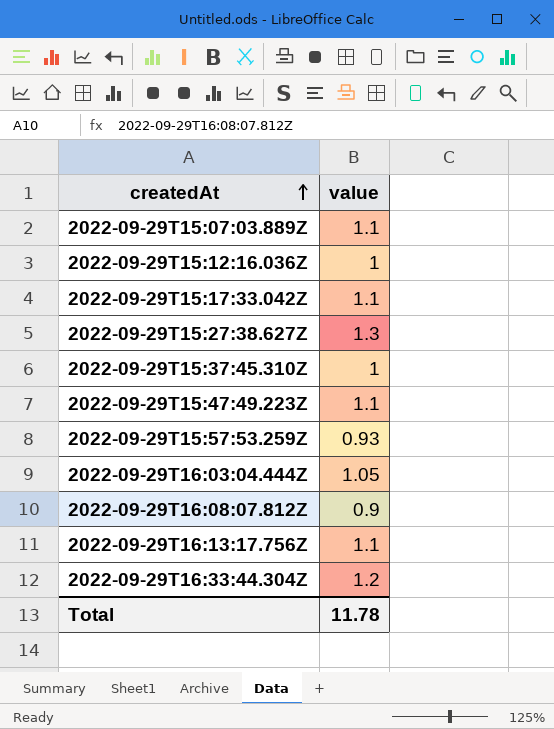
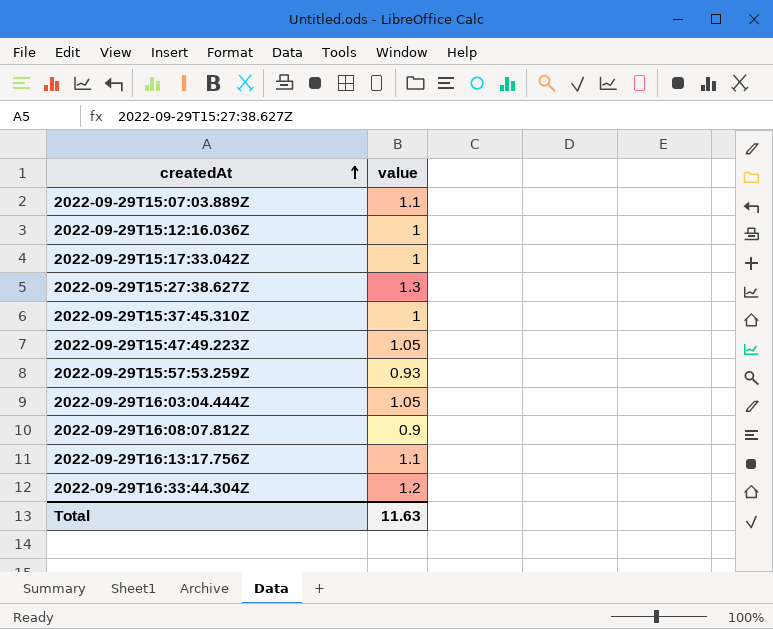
2022-09-29T15:17:33.042Z | value: 1.1 -> 1
2022-09-29T15:47:49.223Z | value: 1.1 -> 1.05
Total | value: 11.78 -> 11.63

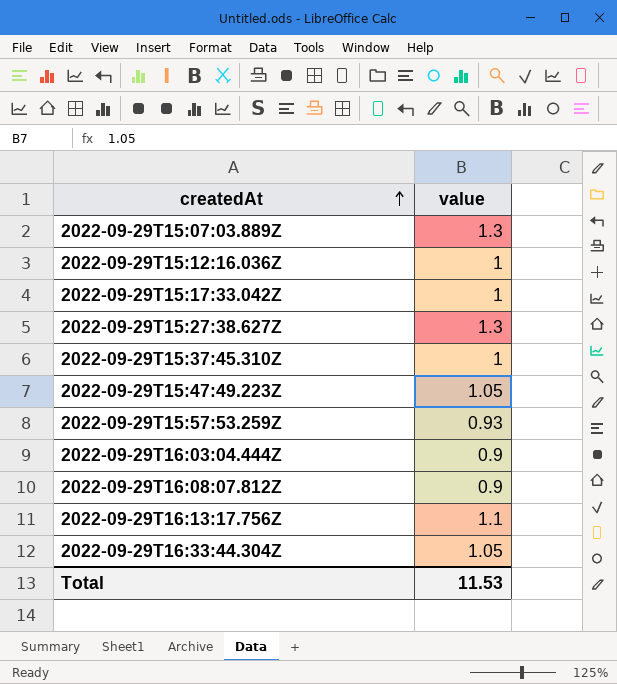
2022-09-29T15:07:03.889Z | value: 1.1 -> 1.3
2022-09-29T16:03:04.444Z | value: 1.05 -> 0.9
2022-09-29T16:33:44.304Z | value: 1.2 -> 1.05
Total | value: 11.63 -> 11.53

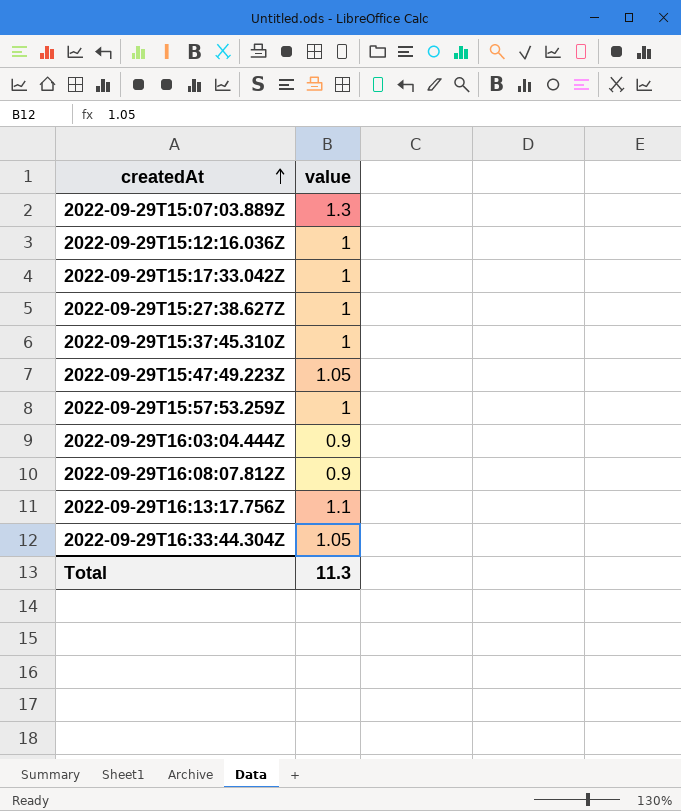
2022-09-29T15:27:38.627Z | value: 1.3 -> 1
2022-09-29T15:57:53.259Z | value: 0.93 -> 1
Total | value: 11.53 -> 11.3

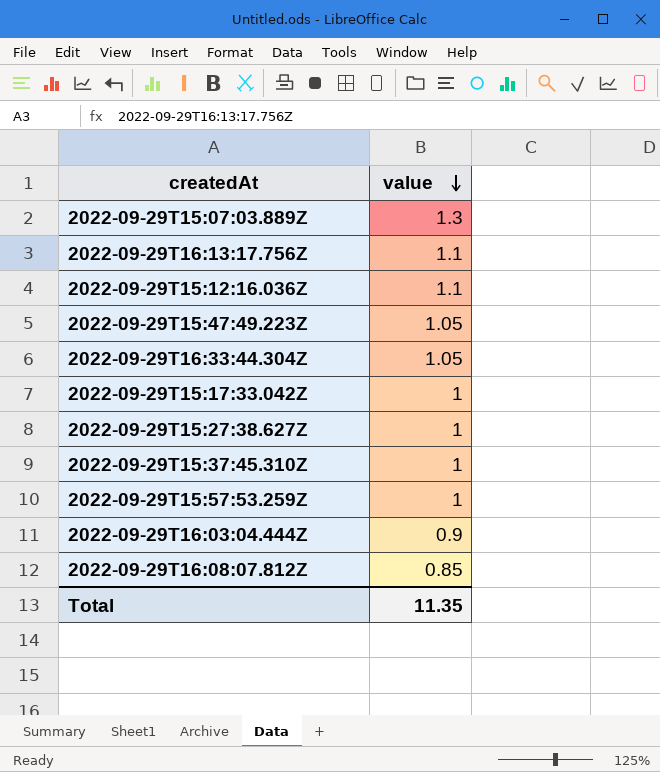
row order: createdAt ascending -> value descending
2022-09-29T15:12:16.036Z | value: 1 -> 1.1
2022-09-29T16:08:07.812Z | value: 0.9 -> 0.85
Total | value: 11.3 -> 11.35

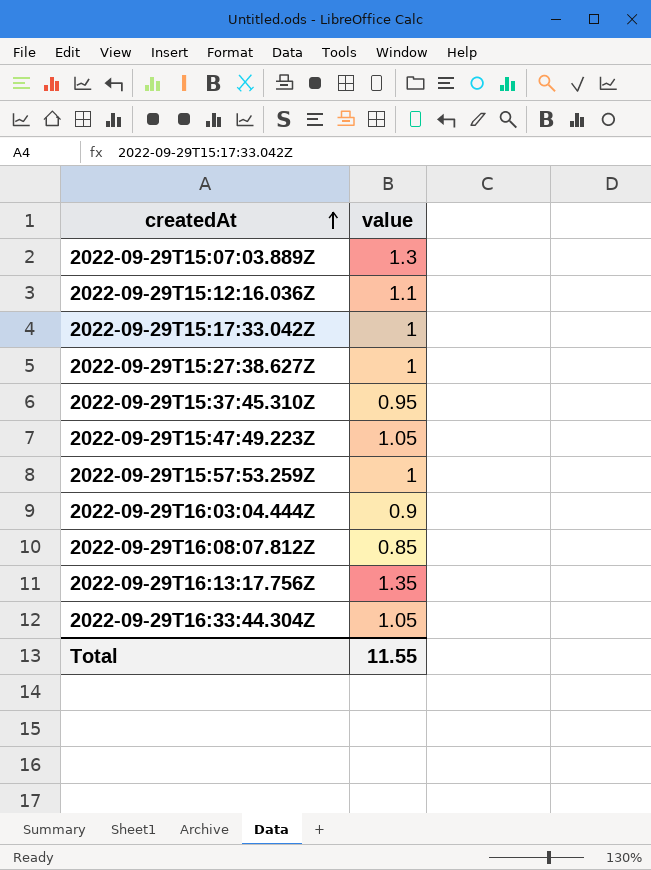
row order: value descending -> createdAt ascending
2022-09-29T15:37:45.310Z | value: 1 -> 0.95
2022-09-29T16:13:17.756Z | value: 1.1 -> 1.35
Total | value: 11.35 -> 11.55

